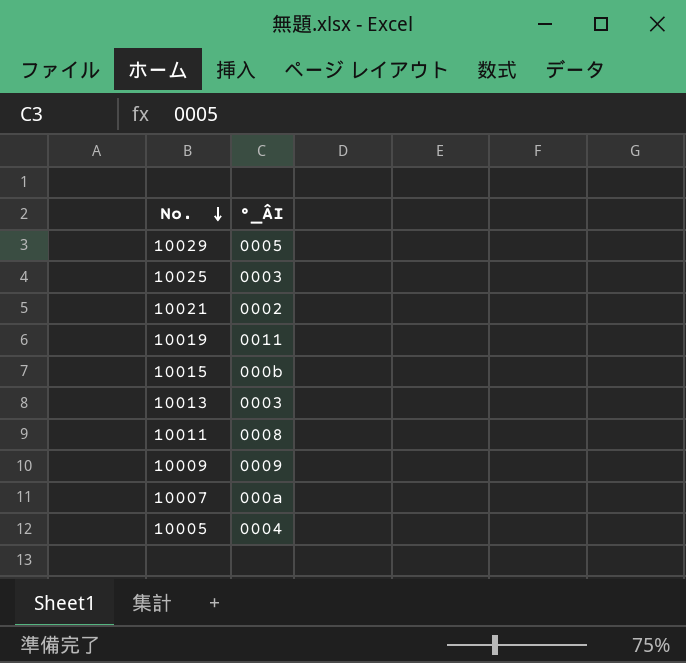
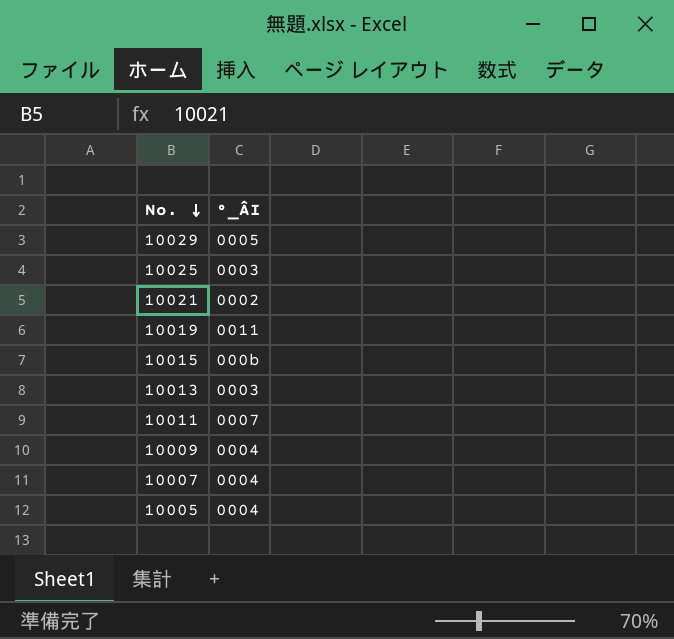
10011 | °_ÂI: 0008 -> 0007
10009 | °_ÂI: 0009 -> 0004
10007 | °_ÂI: 000a -> 0004

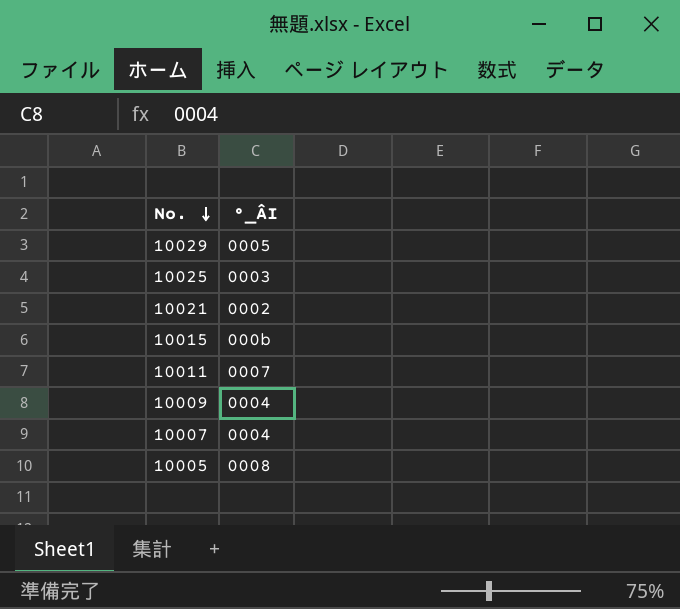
row 10019: 0011 -> none
row 10013: 0003 -> none
10005 | °_ÂI: 0004 -> 0008

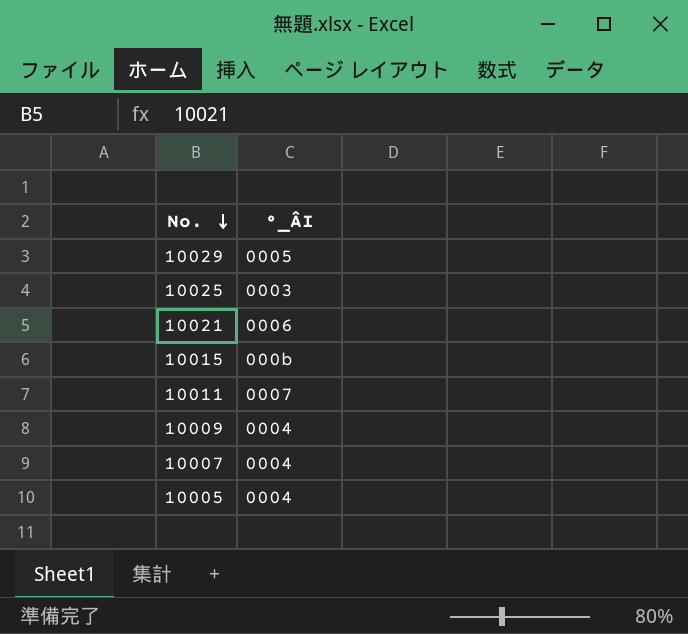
10021 | °_ÂI: 0002 -> 0006
10005 | °_ÂI: 0008 -> 0004

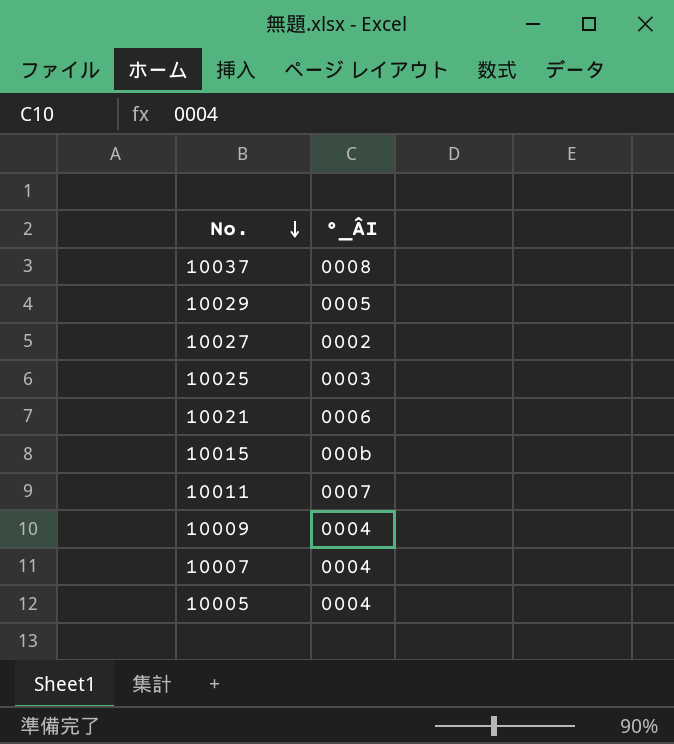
row 10037: none -> 0008
row 10027: none -> 0002

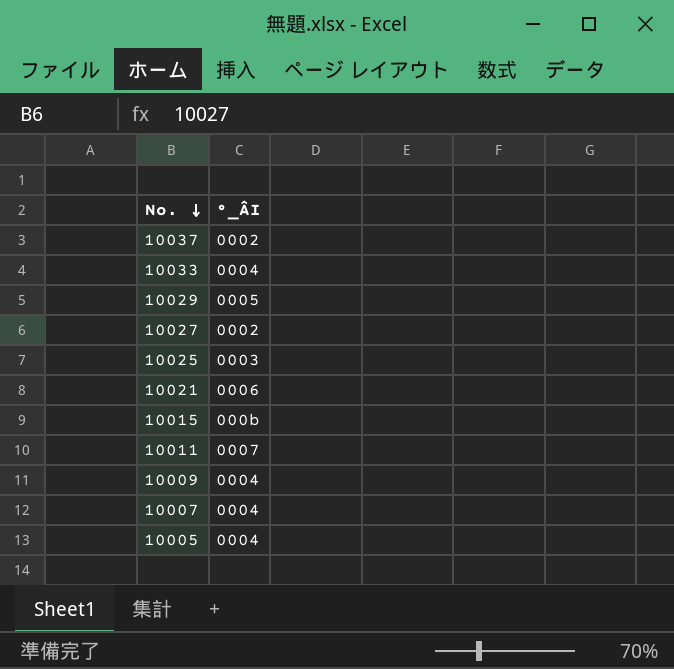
10037 | °_ÂI: 0008 -> 0002
row 10033: none -> 0004

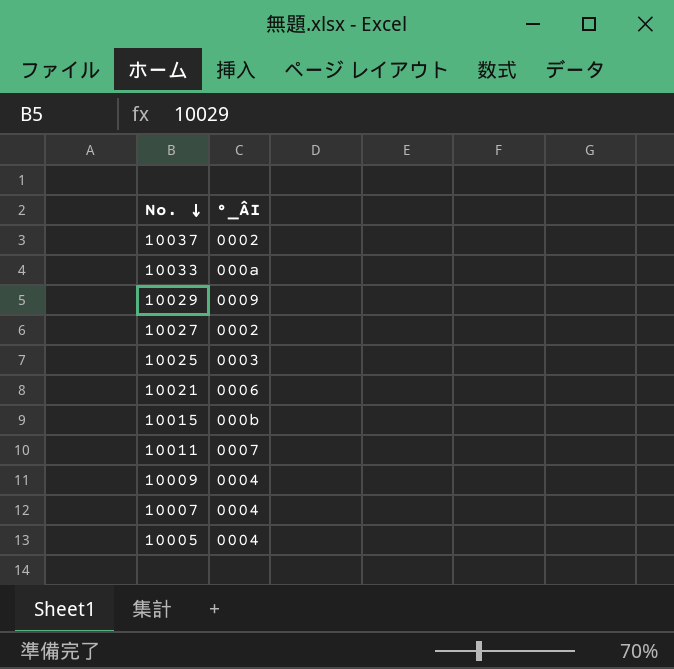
10033 | °_ÂI: 0004 -> 000a
10029 | °_ÂI: 0005 -> 0009

